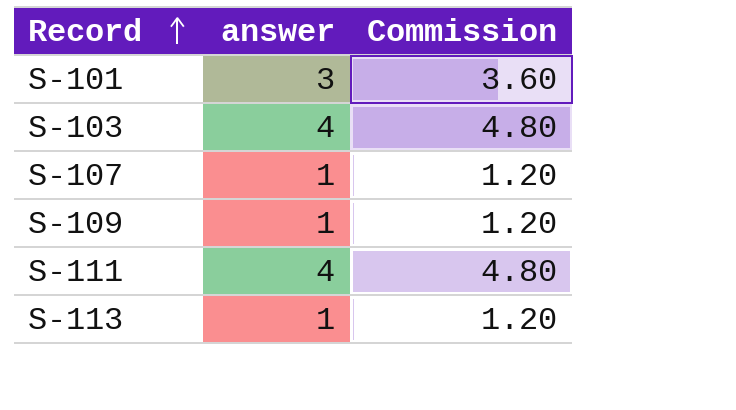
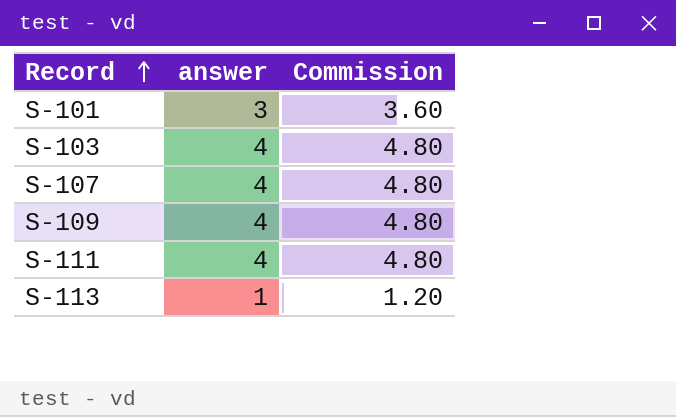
S-107 | answer: 1 -> 4
S-107 | Commission: 1.20 -> 4.80
S-109 | answer: 1 -> 4
S-109 | Commission: 1.20 -> 4.80

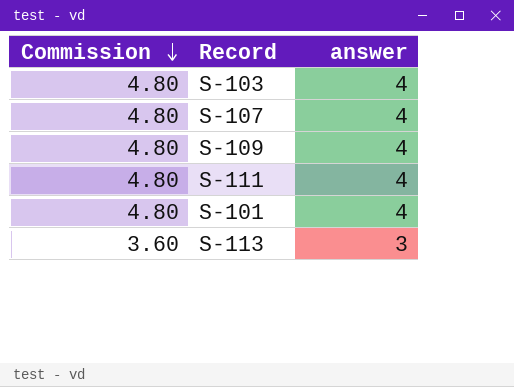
row order: Record ascending -> Commission descending
column Commission | position: 3 -> 1
S-101 | Commission: 3.60 -> 4.80
S-101 | answer: 3 -> 4
S-113 | Commission: 1.20 -> 3.60
S-113 | answer: 1 -> 3

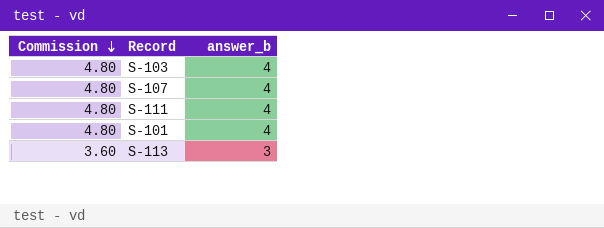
column name: answer -> answer_b
row S-109: 4.80 | 4 -> none

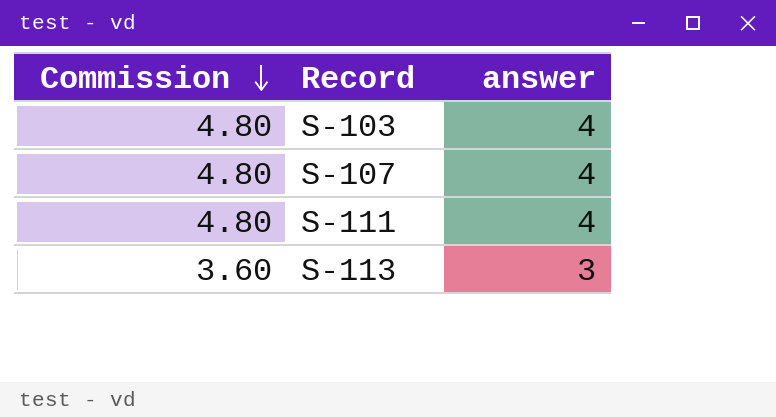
column name: answer_b -> answer
row S-101: 4.80 | 4 -> none

